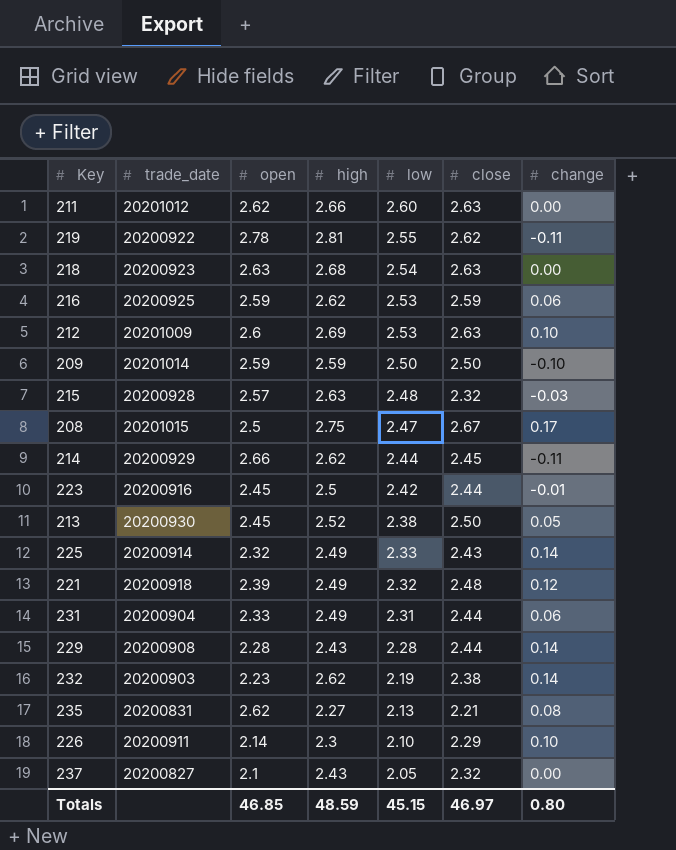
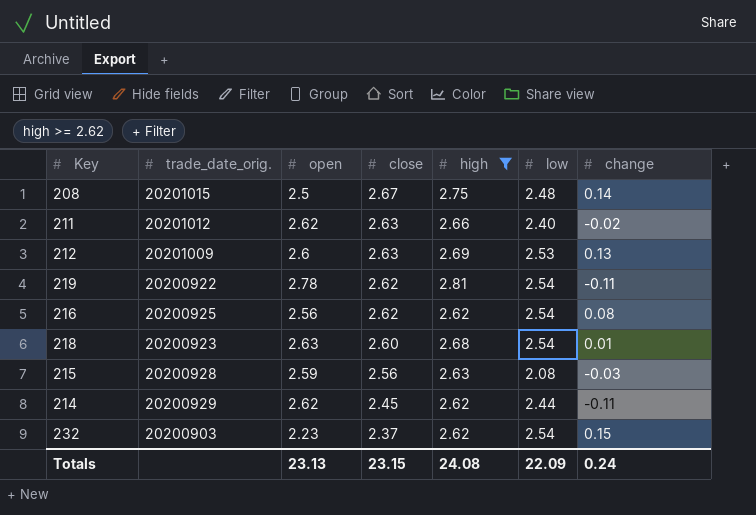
filter: none -> high >= 2.62
row order: low descending -> close descending
column name: trade_date -> trade_date_orig.
column close | position: 6 -> 4
208 | low: 2.47 -> 2.48
208 | change: 0.17 -> 0.14
211 | low: 2.60 -> 2.40
211 | change: 0.00 -> -0.02
212 | change: 0.10 -> 0.13
219 | low: 2.55 -> 2.54
216 | open: 2.59 -> 2.56
216 | close: 2.59 -> 2.62
216 | low: 2.53 -> 2.54
216 | change: 0.06 -> 0.08
218 | close: 2.63 -> 2.60
218 | change: 0.00 -> 0.01
215 | open: 2.57 -> 2.59
215 | close: 2.32 -> 2.56
215 | low: 2.48 -> 2.08
214 | open: 2.66 -> 2.62
232 | close: 2.38 -> 2.37
232 | low: 2.19 -> 2.54
232 | change: 0.14 -> 0.15
Totals | open: 46.85 -> 23.13
Totals | close: 46.97 -> 23.15
Totals | high: 48.59 -> 24.08
Totals | low: 45.15 -> 22.09
Totals | change: 0.80 -> 0.24

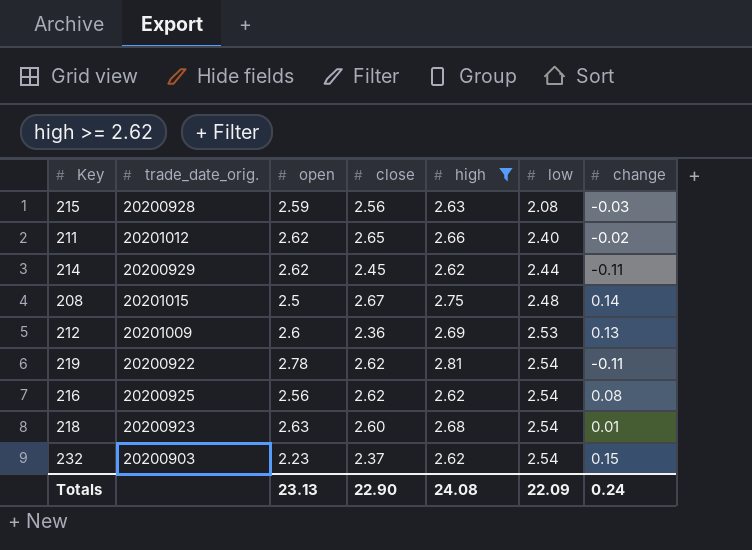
row order: close descending -> low ascending
211 | close: 2.63 -> 2.65
212 | close: 2.63 -> 2.36
Totals | close: 23.15 -> 22.90

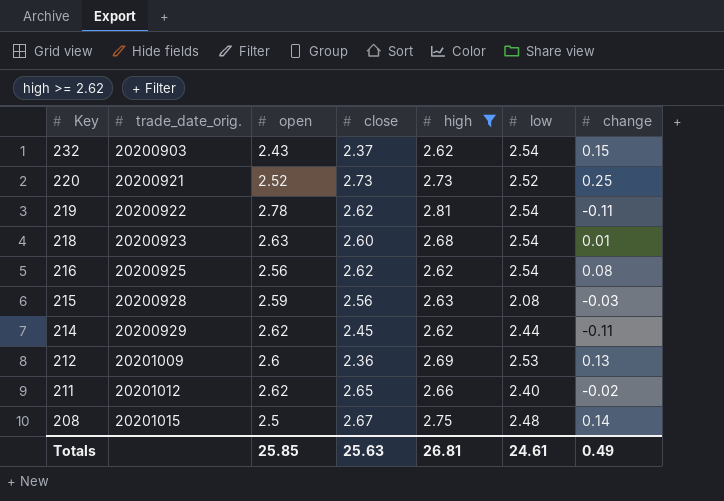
row order: low ascending -> Key descending
232 | open: 2.23 -> 2.43
row 220: none -> 20200921 | 2.52 | 2.73 | 2.73 | 2.52 | 0.25
Totals | open: 23.13 -> 25.85
Totals | close: 22.90 -> 25.63
Totals | high: 24.08 -> 26.81
Totals | low: 22.09 -> 24.61
Totals | change: 0.24 -> 0.49

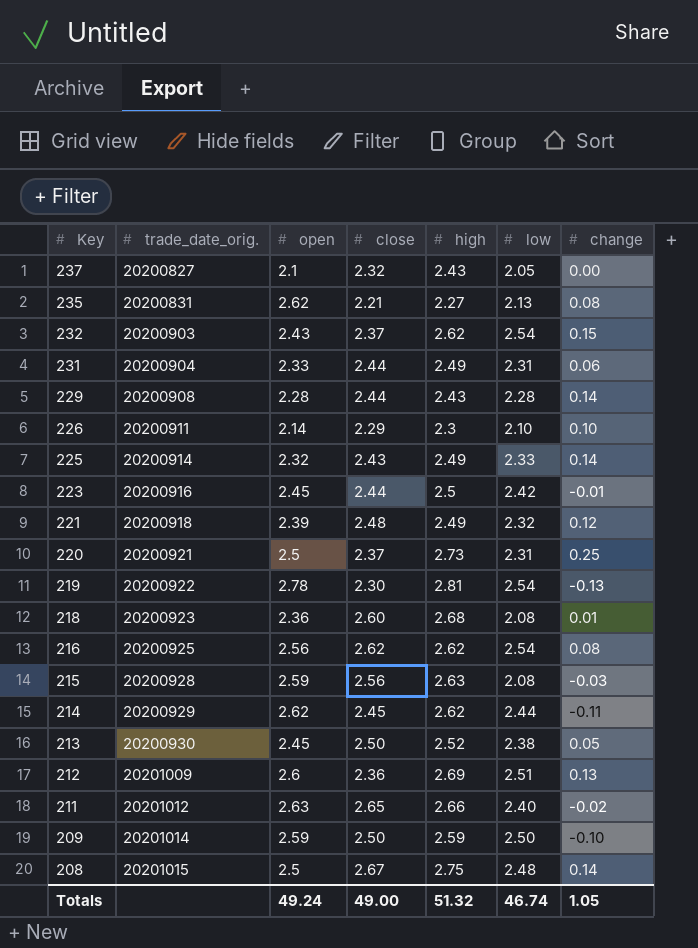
filter: high >= 2.62 -> none
220 | open: 2.52 -> 2.5
220 | close: 2.73 -> 2.37
220 | low: 2.52 -> 2.31
219 | close: 2.62 -> 2.30
219 | change: -0.11 -> -0.13
218 | open: 2.63 -> 2.36
218 | low: 2.54 -> 2.08
212 | low: 2.53 -> 2.51
211 | open: 2.62 -> 2.63
Totals | open: 25.85 -> 49.24
Totals | close: 25.63 -> 49.00
Totals | high: 26.81 -> 51.32
Totals | low: 24.61 -> 46.74
Totals | change: 0.49 -> 1.05

